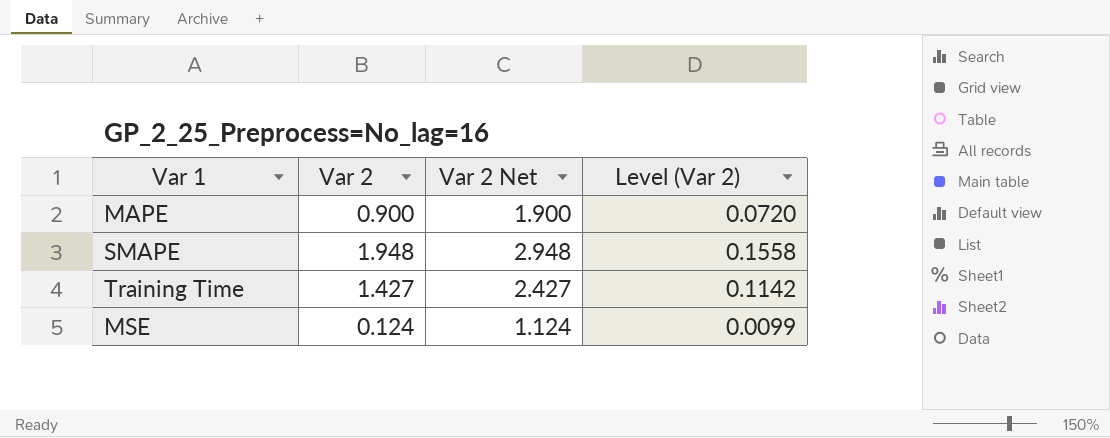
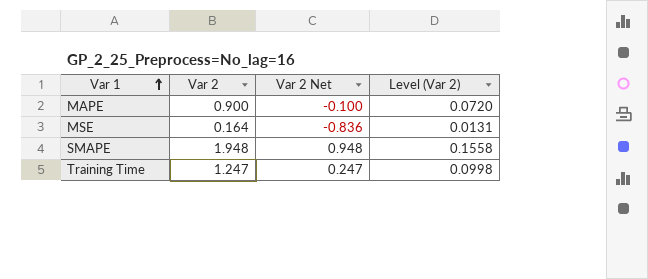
row order: none -> Var 1 ascending
column Var 2 Net | formula: [Var 2] + 1 -> [Var 2] - 1
MSE | Var 2: 0.124 -> 0.164
MSE | Level (Var 2): 0.0099 -> 0.0131
Training Time | Var 2: 1.427 -> 1.247
Training Time | Level (Var 2): 0.1142 -> 0.0998

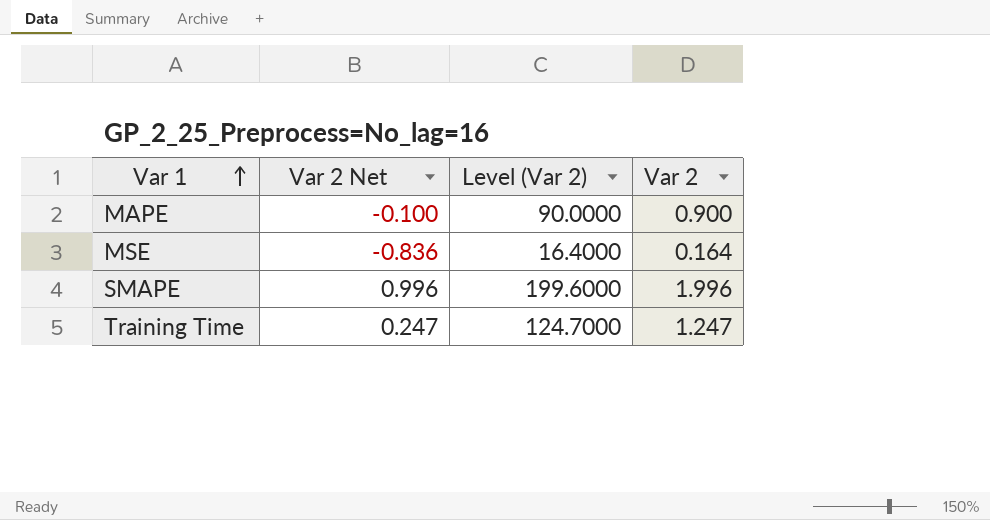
column Level (Var 2) | formula: [Var 2] * 0.08 -> [Var 2] * 100
column Var 2 | position: 2 -> 4
SMAPE | Var 2 Net: 0.948 -> 0.996
SMAPE | Var 2: 1.948 -> 1.996

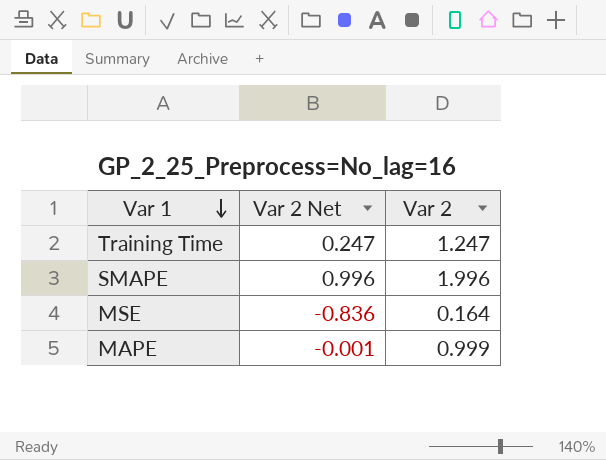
row order: Var 1 ascending -> Var 1 descending
column Level (Var 2) | formula: [Var 2] * 100 -> none
MAPE | Var 2 Net: -0.100 -> -0.001
MAPE | Var 2: 0.900 -> 0.999

